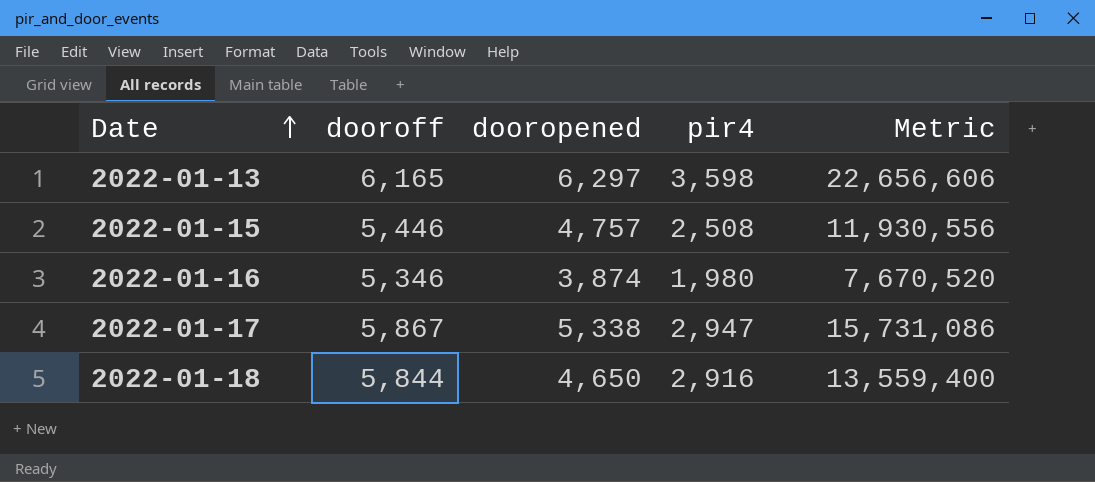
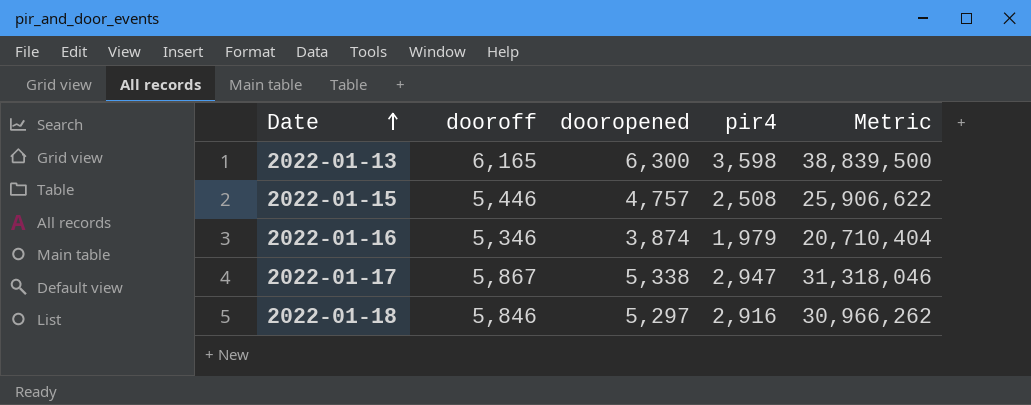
column Metric | formula: [dooropened] * [pir4] -> [dooroff] * [dooropened]
2022-01-13 | dooropened: 6,297 -> 6,300
2022-01-16 | pir4: 1,980 -> 1,979
2022-01-18 | dooroff: 5,844 -> 5,846
2022-01-18 | dooropened: 4,650 -> 5,297

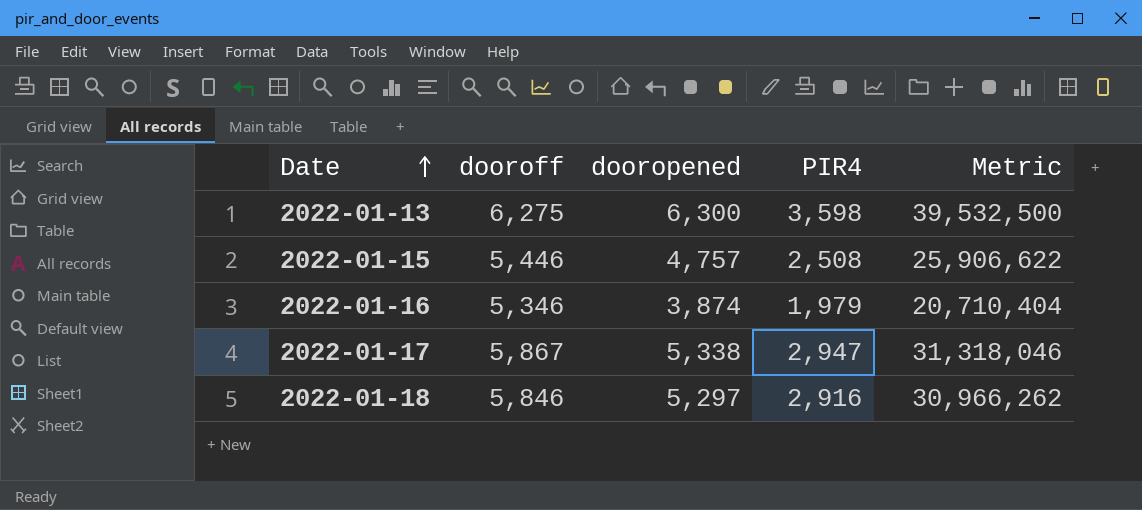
column name: pir4 -> PIR4
2022-01-13 | dooroff: 6,165 -> 6,275
2022-01-13 | Metric: 38,839,500 -> 39,532,500

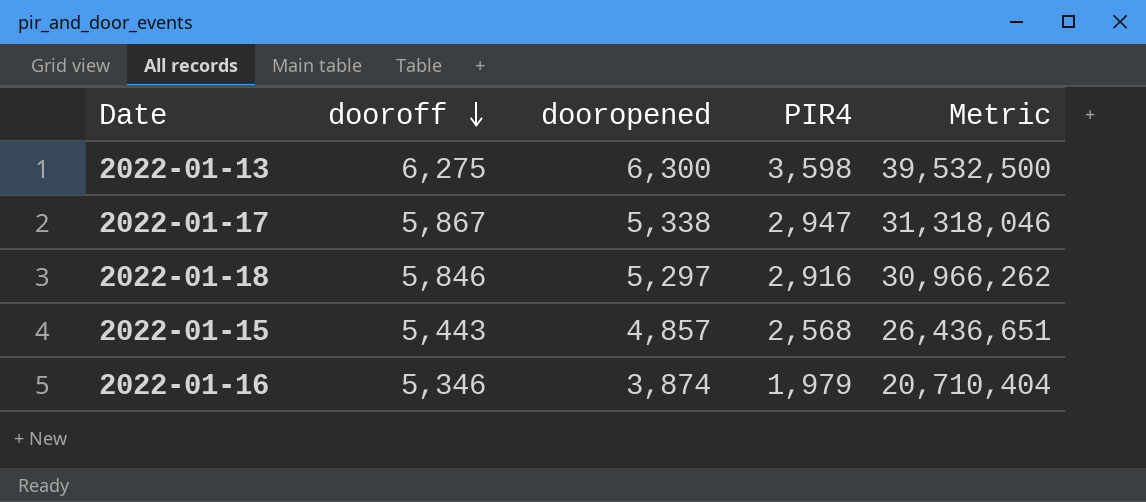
row order: Date ascending -> dooroff descending
2022-01-15 | dooroff: 5,446 -> 5,443
2022-01-15 | dooropened: 4,757 -> 4,857
2022-01-15 | PIR4: 2,508 -> 2,568
2022-01-15 | Metric: 25,906,622 -> 26,436,651

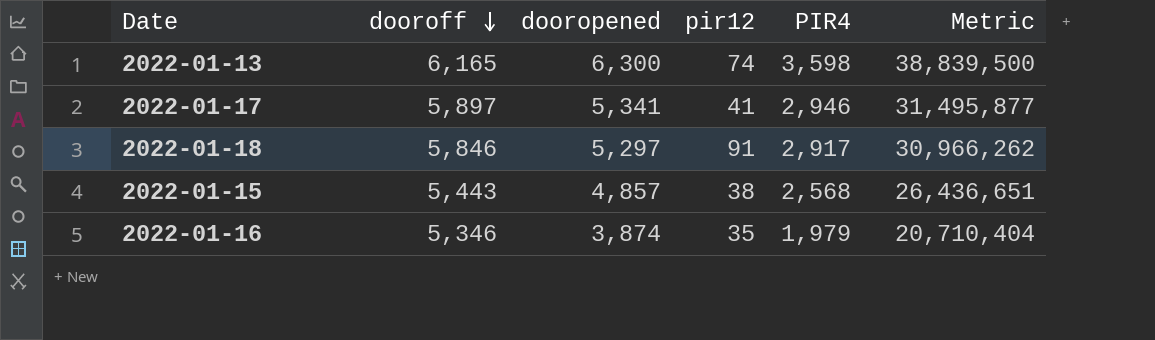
column pir12 | position: none -> 4
2022-01-13 | dooroff: 6,275 -> 6,165
2022-01-13 | Metric: 39,532,500 -> 38,839,500
2022-01-17 | dooroff: 5,867 -> 5,897
2022-01-17 | dooropened: 5,338 -> 5,341
2022-01-17 | PIR4: 2,947 -> 2,946
2022-01-17 | Metric: 31,318,046 -> 31,495,877
2022-01-18 | PIR4: 2,916 -> 2,917

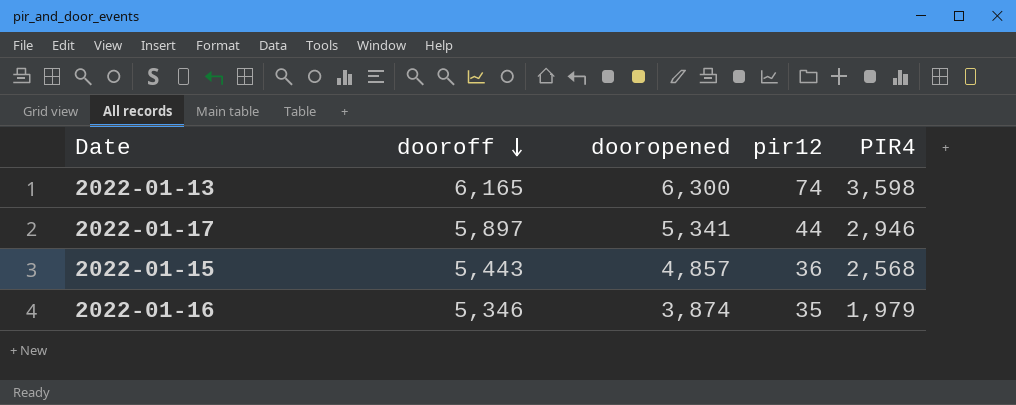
column Metric | formula: [dooroff] * [dooropened] -> none
row 2022-01-18: 5,846 | 5,297 | 91 | 2,917 | 30,966,262 -> none
2022-01-17 | pir12: 41 -> 44
2022-01-15 | pir12: 38 -> 36

